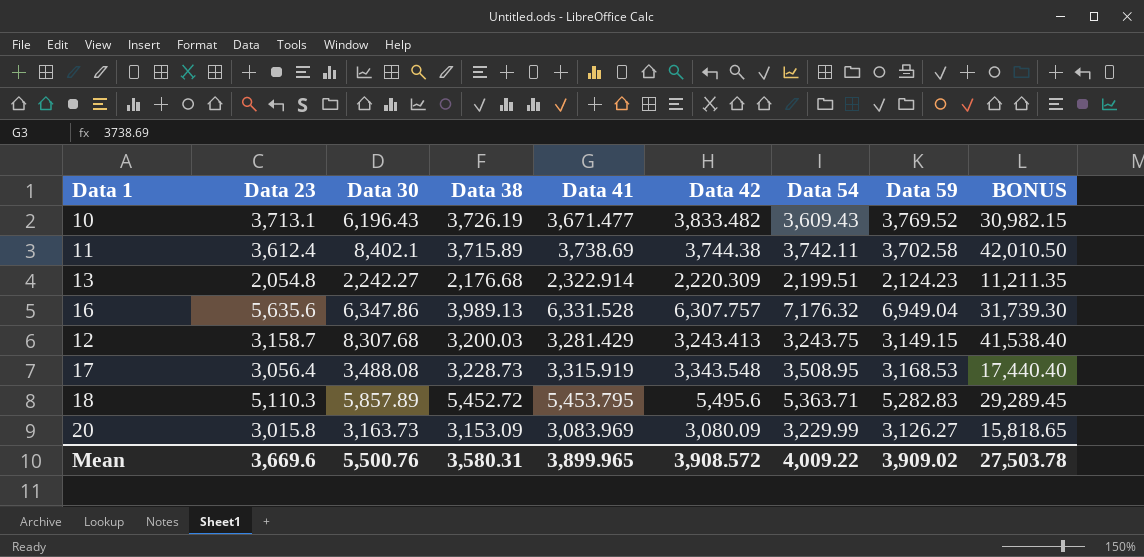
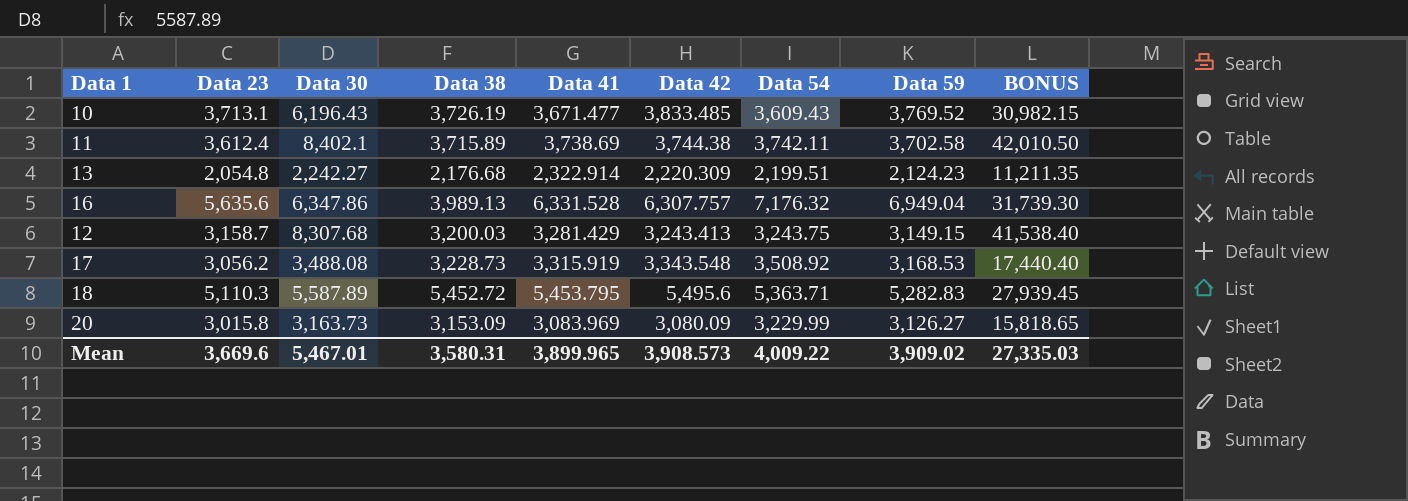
10 | Data 42: 3,833.482 -> 3,833.485
17 | Data 23: 3,056.4 -> 3,056.2
17 | Data 54: 3,508.95 -> 3,508.92
18 | Data 30: 5,857.89 -> 5,587.89
18 | BONUS: 29,289.45 -> 27,939.45
Mean | Data 30: 5,500.76 -> 5,467.01
Mean | Data 42: 3,908.572 -> 3,908.573
Mean | BONUS: 27,503.78 -> 27,335.03

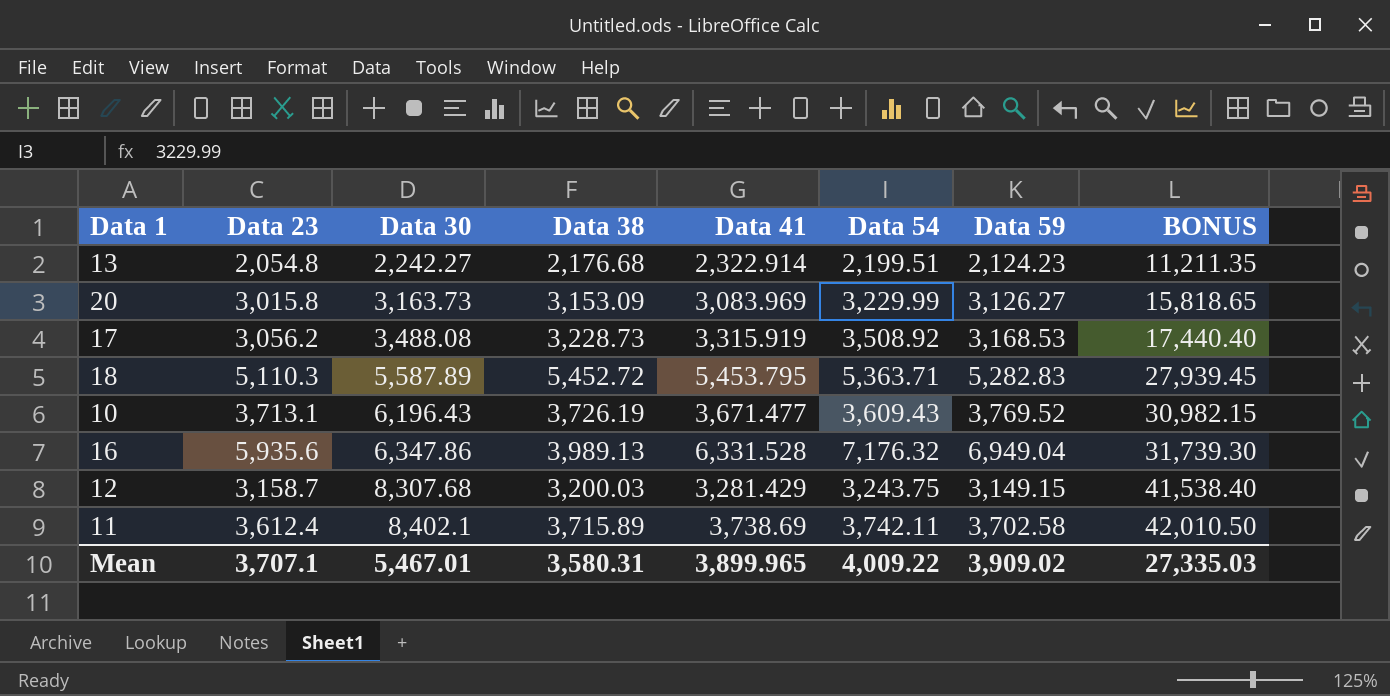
row order: none -> Data 30 ascending
column Data 42 | position: 6 -> none
16 | Data 23: 5,635.6 -> 5,935.6
Mean | Data 23: 3,669.6 -> 3,707.1

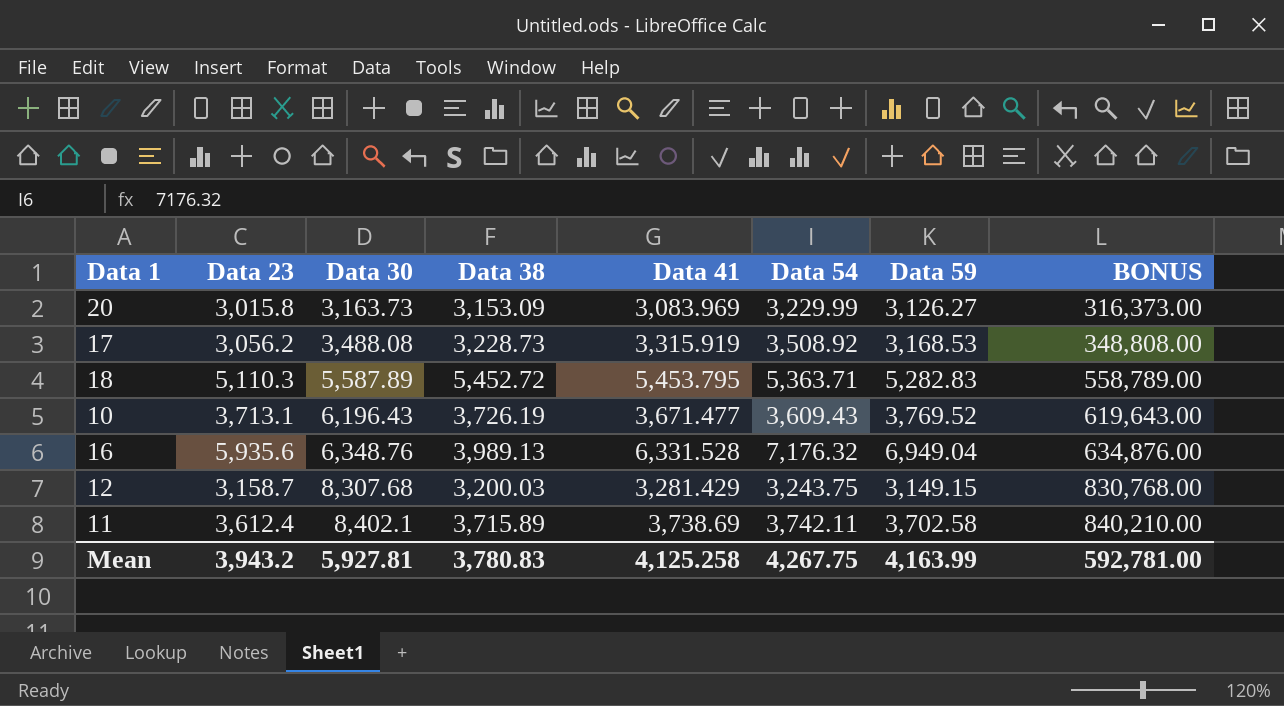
column BONUS | formula: [Data 30] * 5 -> [Data 30] * 100
row 13: 2,054.8 | 2,242.27 | 2,176.68 | 2,322.914 | 2,199.51 | 2,124.23 | 11,211.35 -> none
16 | Data 30: 6,347.86 -> 6,348.76
Mean | Data 23: 3,707.1 -> 3,943.2
Mean | Data 30: 5,467.01 -> 5,927.81
Mean | Data 38: 3,580.31 -> 3,780.83
Mean | Data 41: 3,899.965 -> 4,125.258
Mean | Data 54: 4,009.22 -> 4,267.75
Mean | Data 59: 3,909.02 -> 4,163.99
Mean | BONUS: 27,335.03 -> 592,781.00

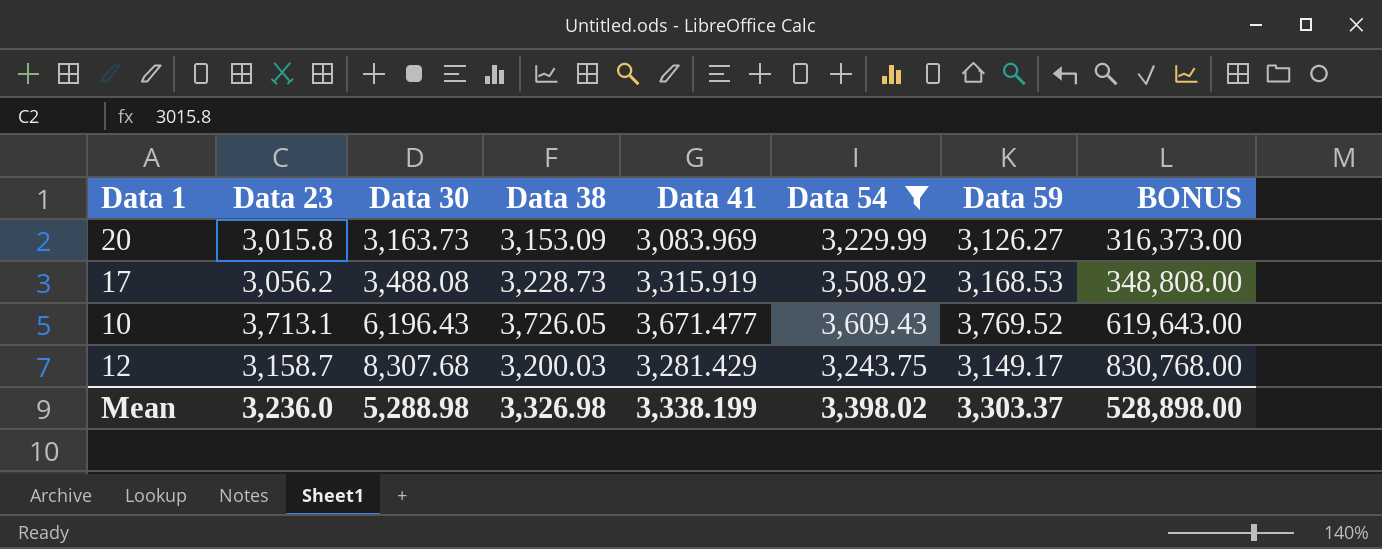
filter: none -> Data 54 <= 3,609.43
10 | Data 38: 3,726.19 -> 3,726.05
12 | Data 59: 3,149.15 -> 3,149.17
Mean | Data 23: 3,943.2 -> 3,236.0
Mean | Data 30: 5,927.81 -> 5,288.98
Mean | Data 38: 3,780.83 -> 3,326.98
Mean | Data 41: 4,125.258 -> 3,338.199
Mean | Data 54: 4,267.75 -> 3,398.02
Mean | Data 59: 4,163.99 -> 3,303.37
Mean | BONUS: 592,781.00 -> 528,898.00

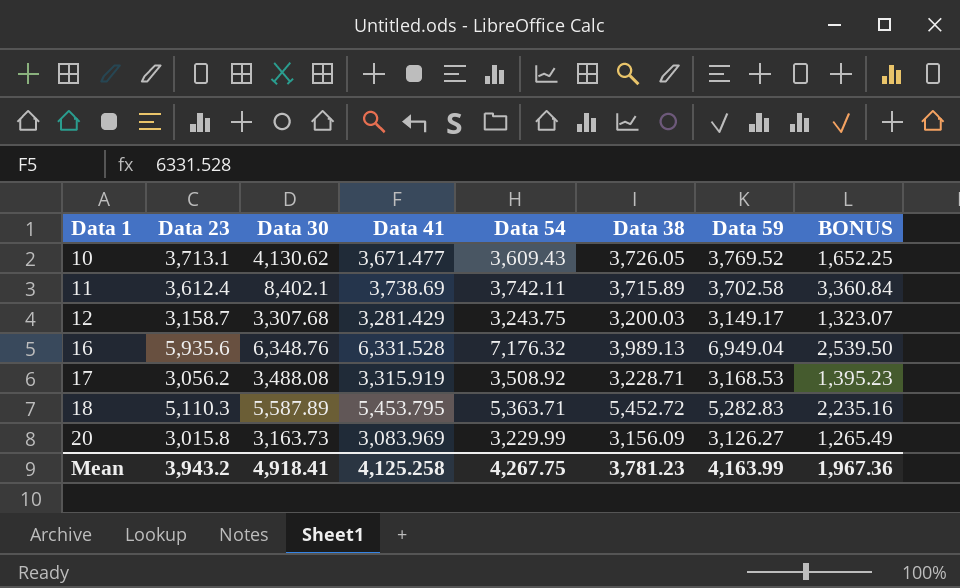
filter: Data 54 <= 3,609.43 -> none
row order: Data 30 ascending -> Data 1 ascending
column Data 38 | position: 4 -> 6
column BONUS | formula: [Data 30] * 100 -> [Data 30] * 0.4
10 | Data 30: 6,196.43 -> 4,130.62
12 | Data 30: 8,307.68 -> 3,307.68
17 | Data 38: 3,228.73 -> 3,228.71
20 | Data 38: 3,153.09 -> 3,156.09
Mean | Data 23: 3,236.0 -> 3,943.2
Mean | Data 30: 5,288.98 -> 4,918.41
Mean | Data 41: 3,338.199 -> 4,125.258
Mean | Data 54: 3,398.02 -> 4,267.75
Mean | Data 38: 3,326.98 -> 3,781.23
Mean | Data 59: 3,303.37 -> 4,163.99
Mean | BONUS: 528,898.00 -> 1,967.36

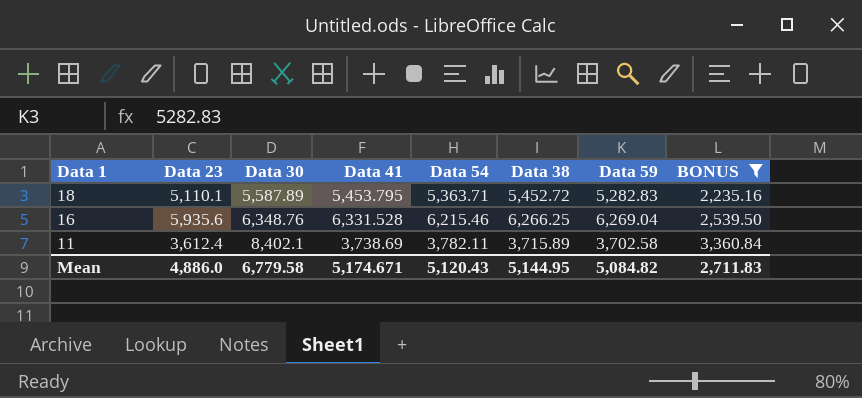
filter: none -> BONUS >= 2,235.16
row order: Data 1 ascending -> Data 1 descending
18 | Data 23: 5,110.3 -> 5,110.1
16 | Data 54: 7,176.32 -> 6,215.46
16 | Data 38: 3,989.13 -> 6,266.25
16 | Data 59: 6,949.04 -> 6,269.04
11 | Data 54: 3,742.11 -> 3,782.11
Mean | Data 23: 3,943.2 -> 4,886.0
Mean | Data 30: 4,918.41 -> 6,779.58
Mean | Data 41: 4,125.258 -> 5,174.671
Mean | Data 54: 4,267.75 -> 5,120.43
Mean | Data 38: 3,781.23 -> 5,144.95
Mean | Data 59: 4,163.99 -> 5,084.82
Mean | BONUS: 1,967.36 -> 2,711.83

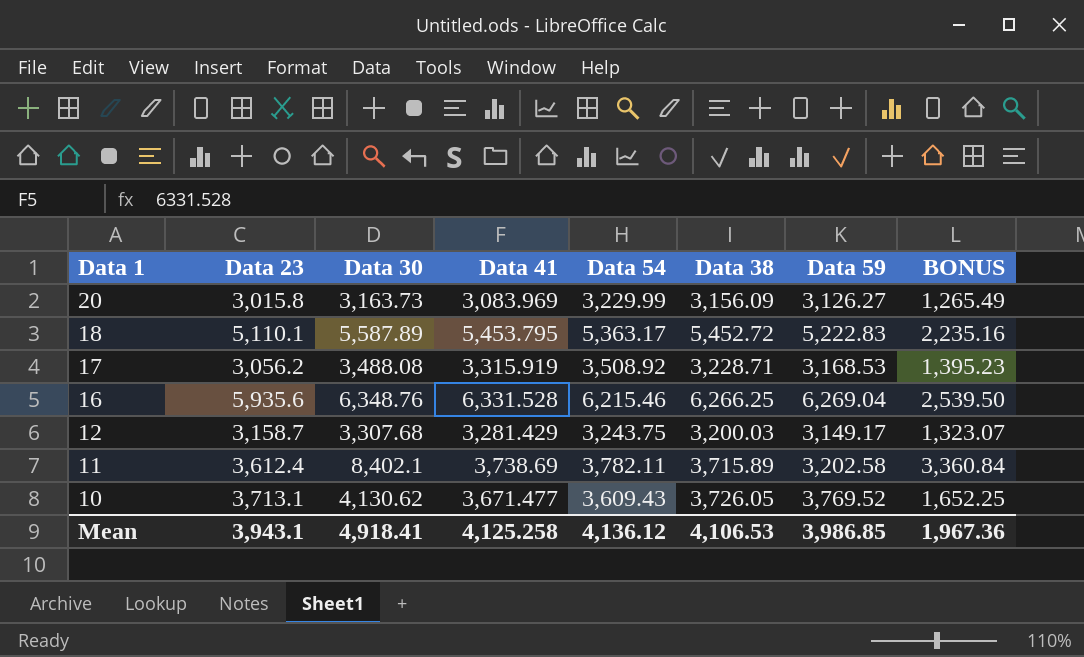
filter: BONUS >= 2,235.16 -> none
18 | Data 54: 5,363.71 -> 5,363.17
18 | Data 59: 5,282.83 -> 5,222.83
11 | Data 59: 3,702.58 -> 3,202.58
Mean | Data 23: 4,886.0 -> 3,943.1
Mean | Data 30: 6,779.58 -> 4,918.41
Mean | Data 41: 5,174.671 -> 4,125.258
Mean | Data 54: 5,120.43 -> 4,136.12
Mean | Data 38: 5,144.95 -> 4,106.53
Mean | Data 59: 5,084.82 -> 3,986.85
Mean | BONUS: 2,711.83 -> 1,967.36

